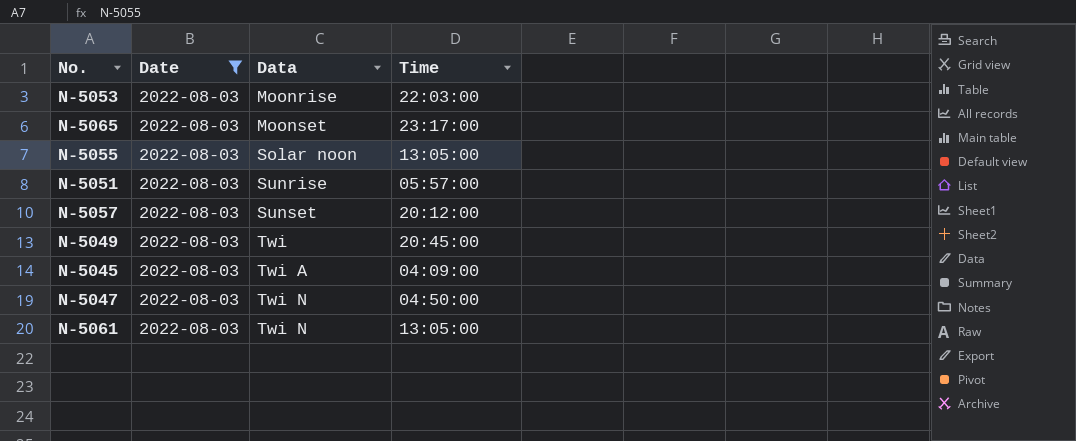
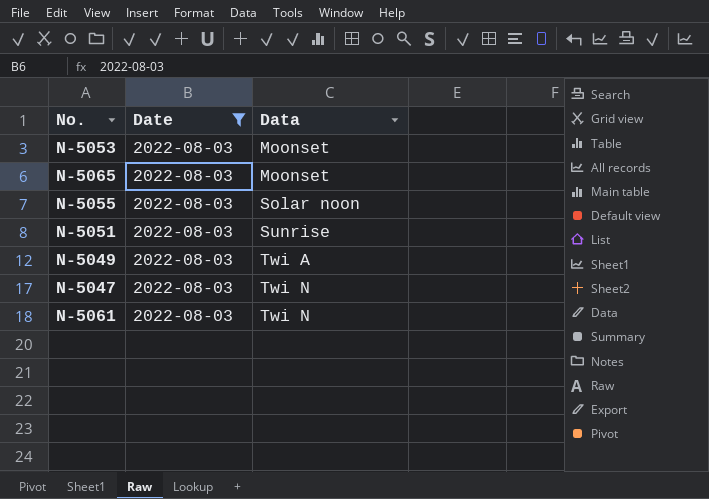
column Time | position: 4 -> none
row N-5057: 2022-08-03 | Sunset | 20:12:00 -> none
row N-5045: 2022-08-03 | Twi A | 04:09:00 -> none
N-5053 | Data: Moonrise -> Moonset
N-5049 | Data: Twi -> Twi A

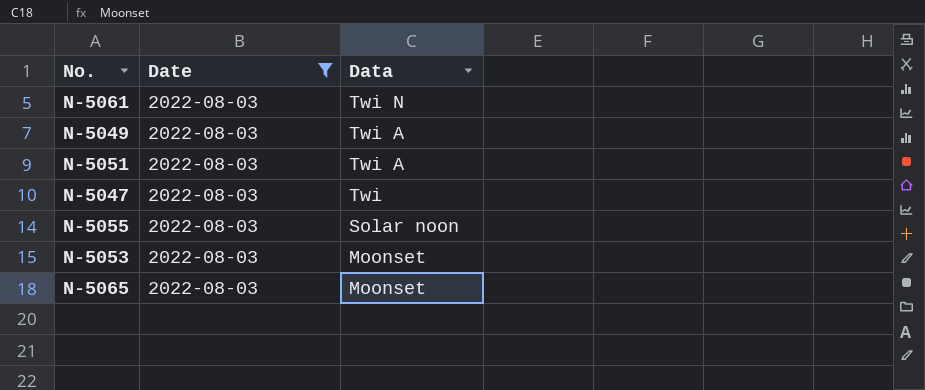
row order: Data ascending -> Data descending
N-5051 | Data: Sunrise -> Twi A
N-5047 | Data: Twi N -> Twi

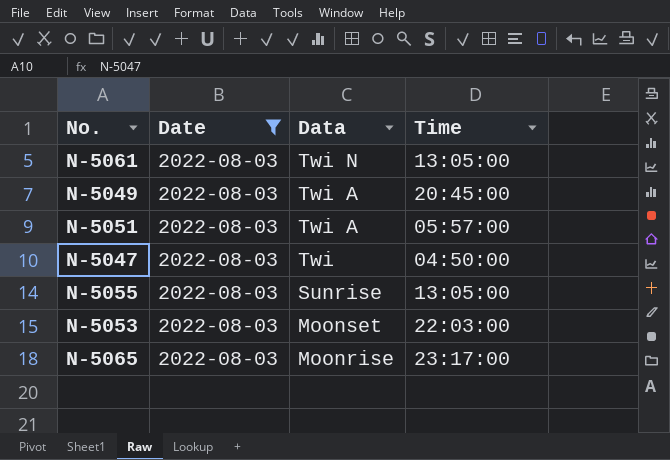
column Time | position: none -> 4
N-5055 | Data: Solar noon -> Sunrise
N-5065 | Data: Moonset -> Moonrise

